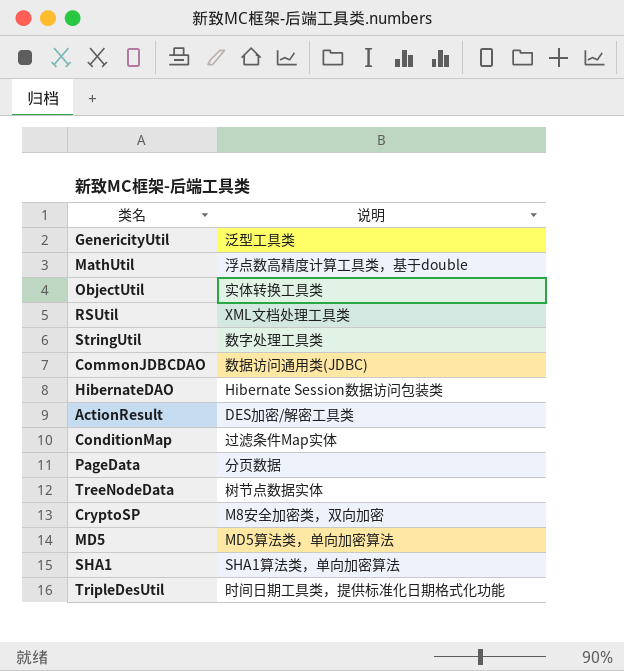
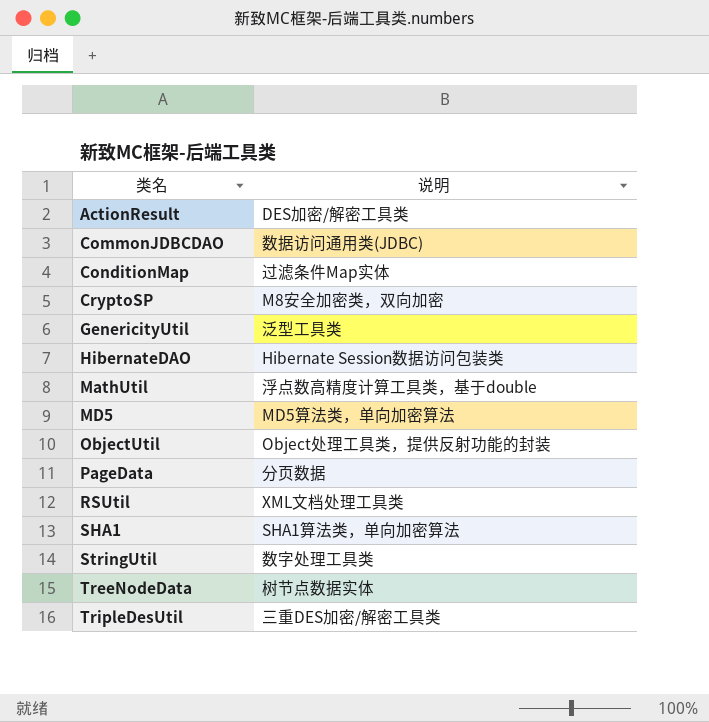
row order: none -> 类名 ascending
ObjectUtil | 说明: 实体转换工具类 -> Object处理工具类，提供反射功能的封装
TripleDesUtil | 说明: 时间日期工具类，提供标准化日期格式化功能 -> 三重DES加密/解密工具类

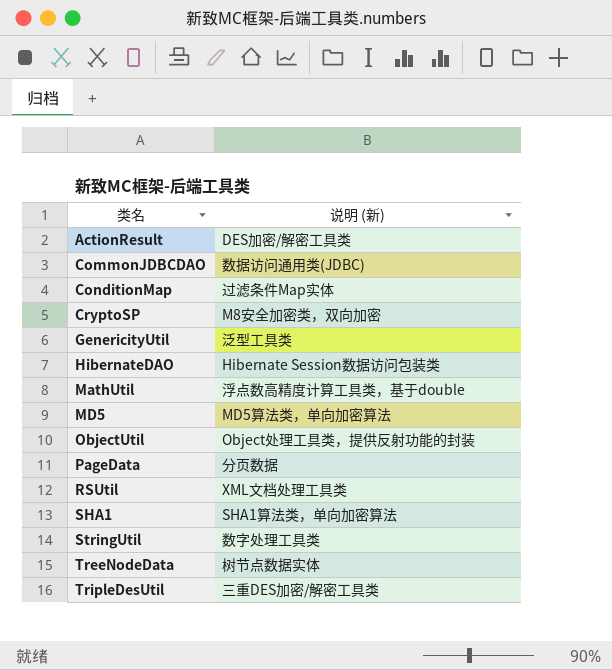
column name: 说明 -> 说明 (新)

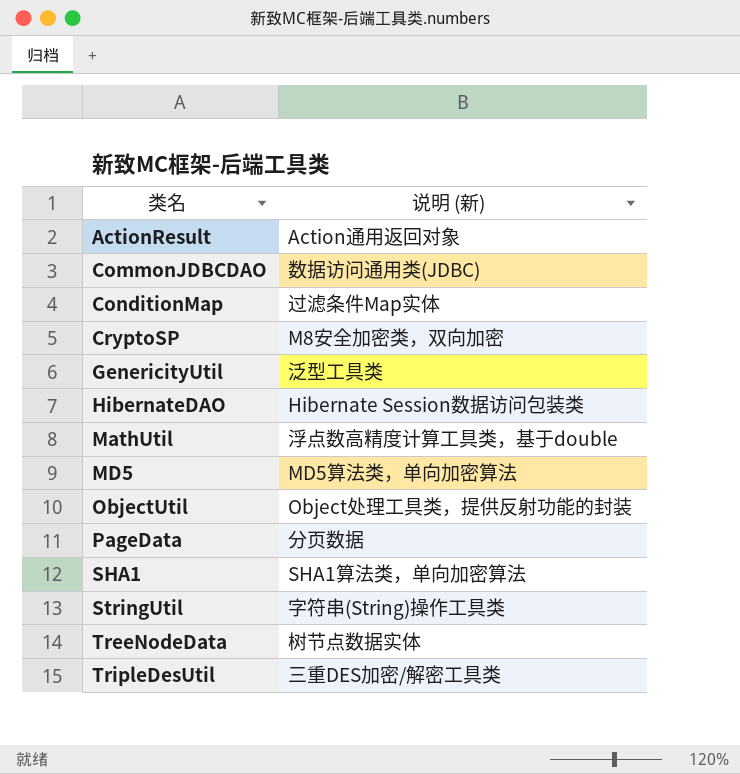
row RSUtil: XML文档处理工具类 -> none
ActionResult | 说明 (新): DES加密/解密工具类 -> Action通用返回对象
StringUtil | 说明 (新): 数字处理工具类 -> 字符串(String)操作工具类

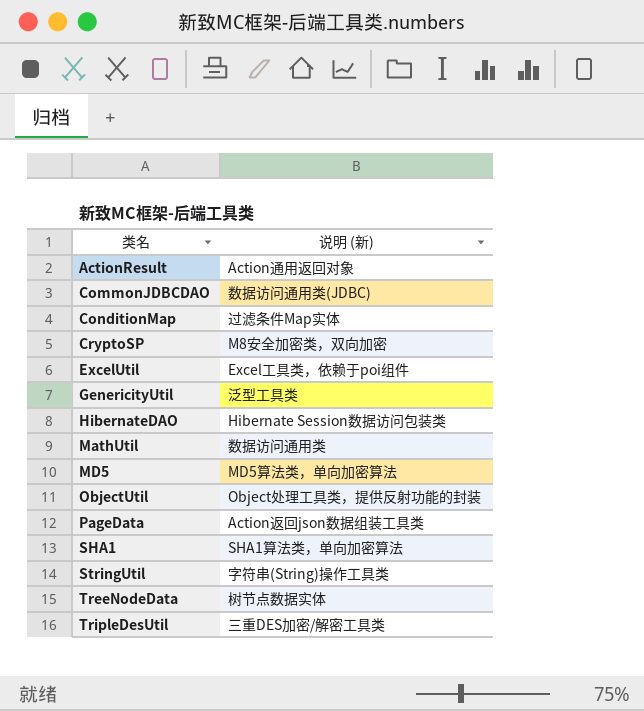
row ExcelUtil: none -> Excel工具类，依赖于poi组件
MathUtil | 说明 (新): 浮点数高精度计算工具类，基于double -> 数据访问通用类
PageData | 说明 (新): 分页数据 -> Action返回json数据组装工具类

